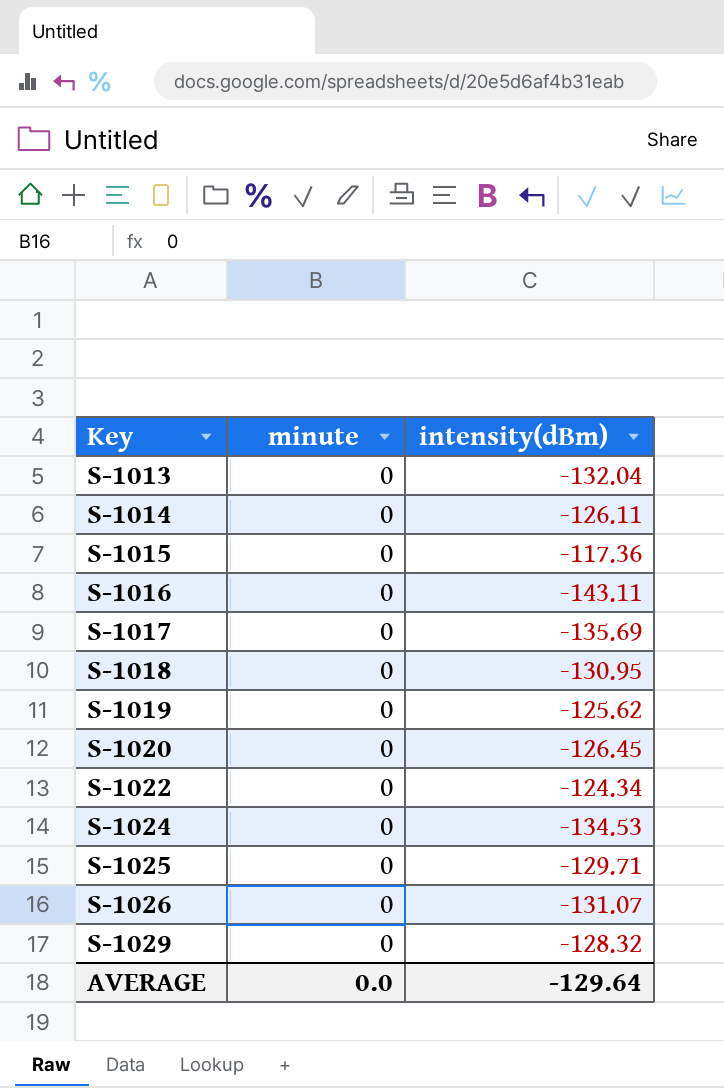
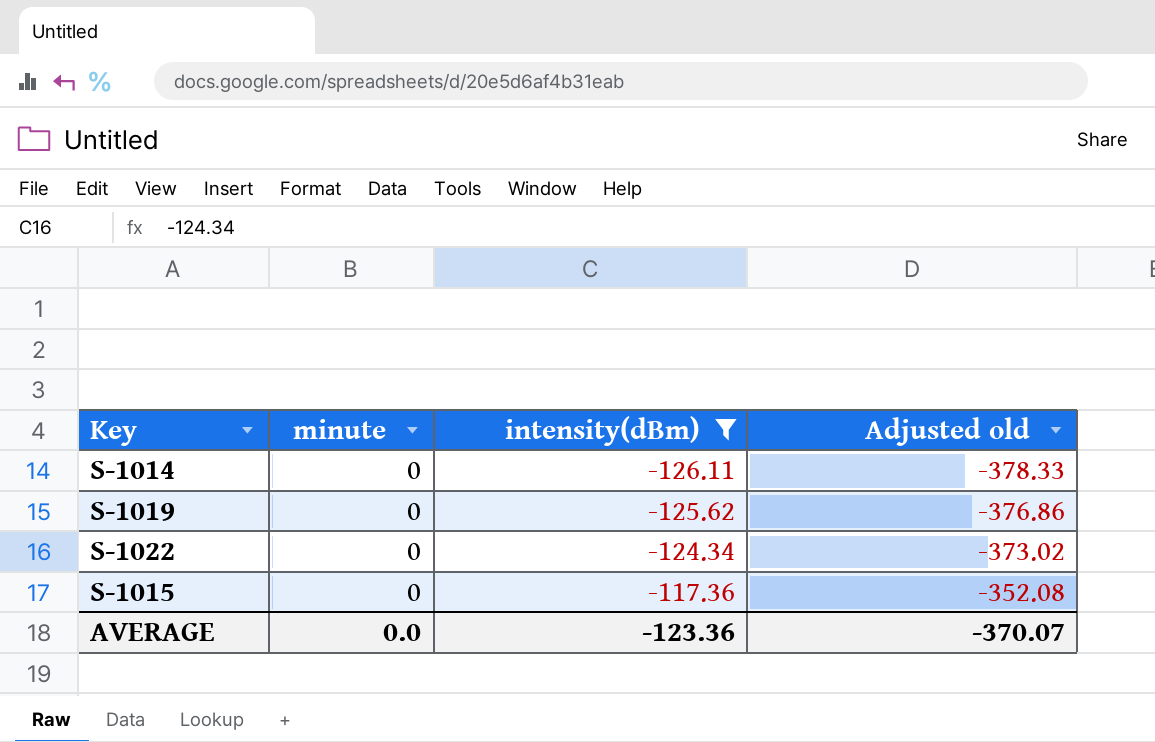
filter: none -> intensity(dBm) >= -126.11
row order: Key ascending -> intensity(dBm) ascending
column Adjusted old | formula: none -> [intensity(dBm)] * 3
AVERAGE | intensity(dBm): -129.64 -> -123.36

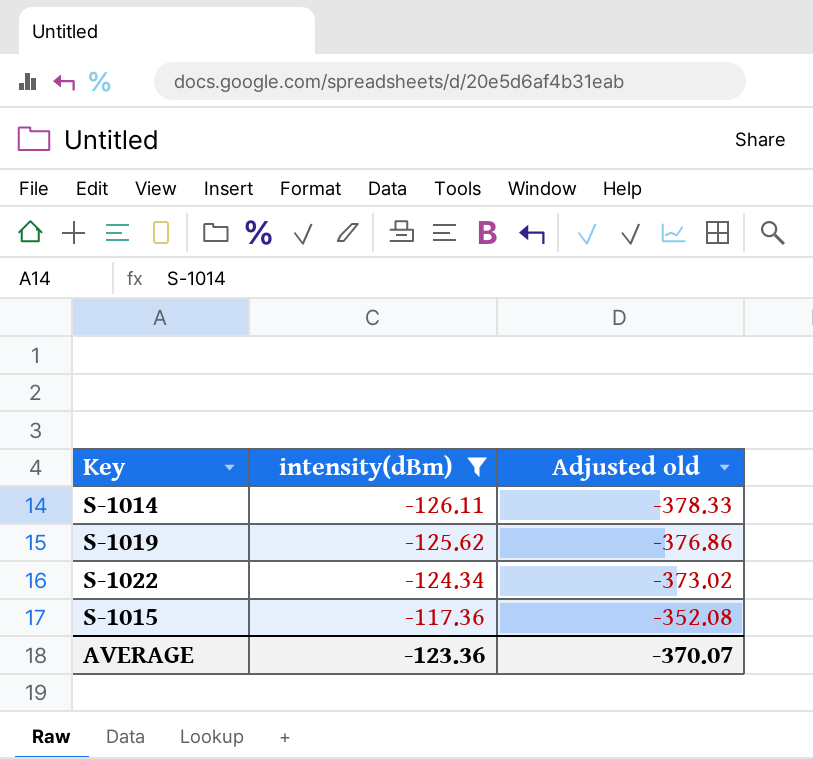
column minute | position: 2 -> none

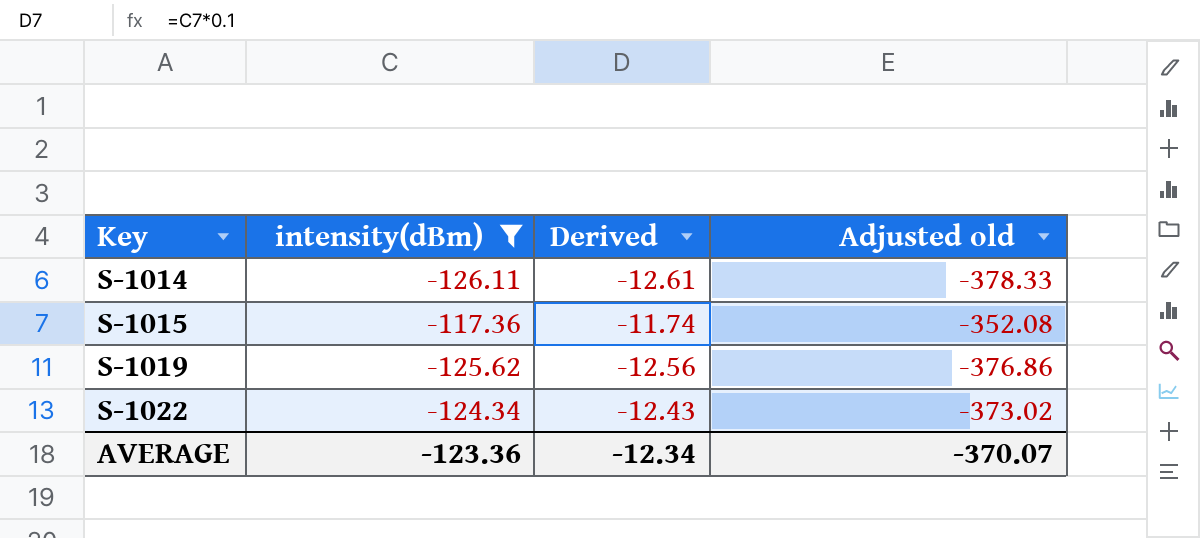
row order: intensity(dBm) ascending -> Key ascending
column Derived | formula: none -> [intensity(dBm)] * 0.1

